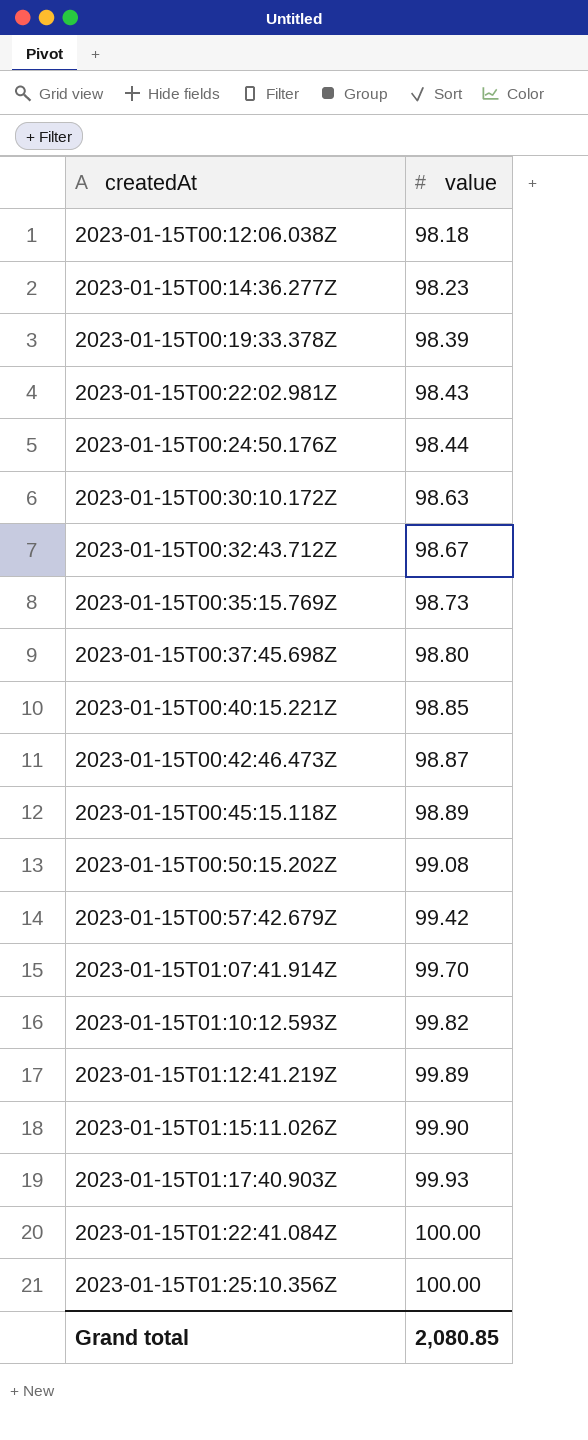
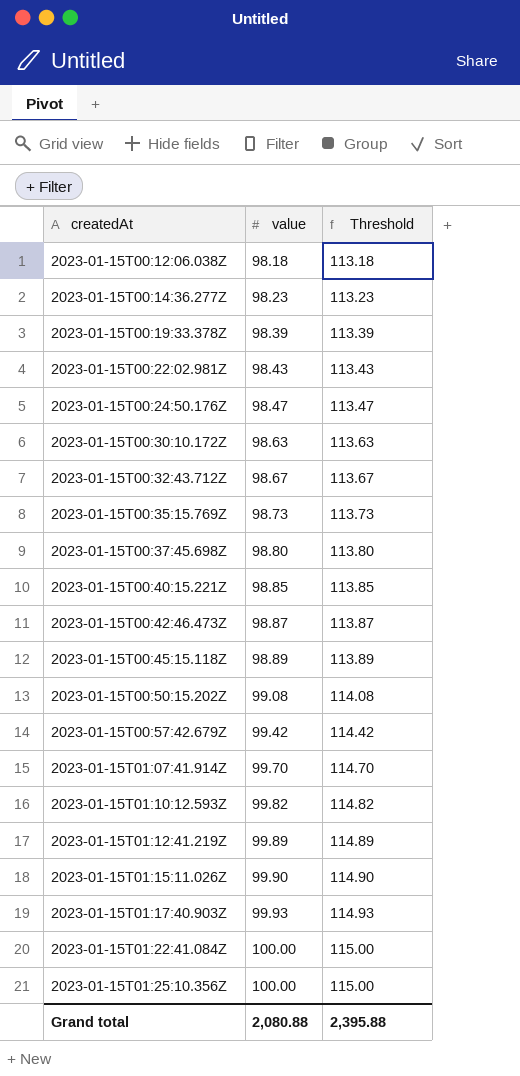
column Threshold | formula: none -> [value] + 15
2023-01-15T00:24:50.176Z | value: 98.44 -> 98.47
Grand total | value: 2,080.85 -> 2,080.88

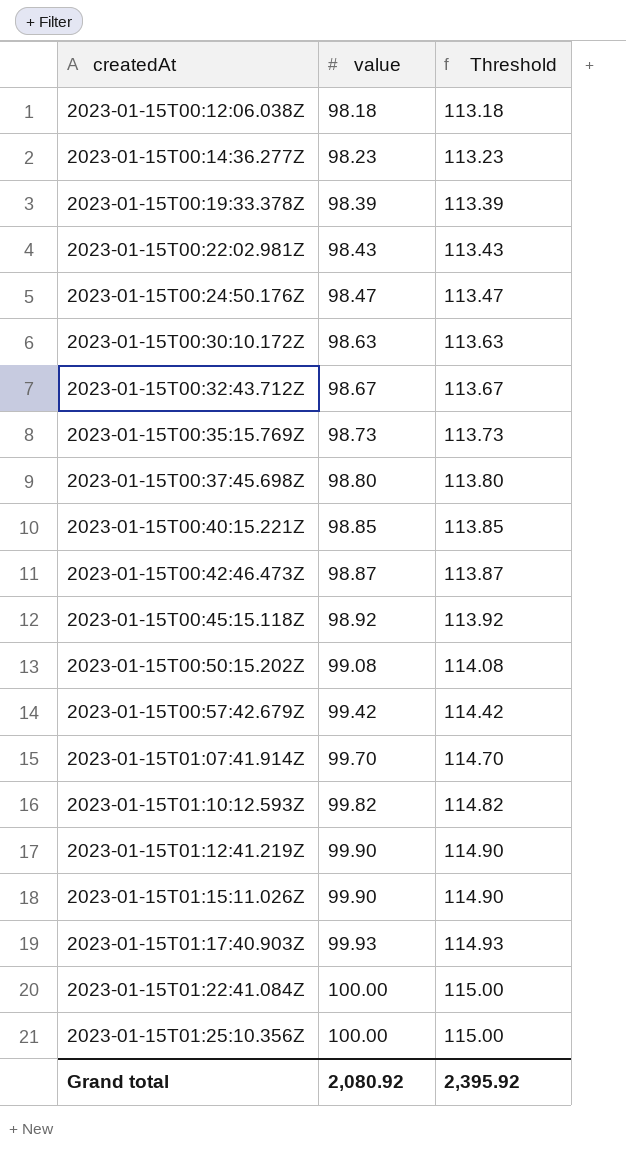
2023-01-15T00:45:15.118Z | value: 98.89 -> 98.92
2023-01-15T00:45:15.118Z | Threshold: 113.89 -> 113.92
2023-01-15T01:12:41.219Z | value: 99.89 -> 99.90
2023-01-15T01:12:41.219Z | Threshold: 114.89 -> 114.90
Grand total | value: 2,080.88 -> 2,080.92
Grand total | Threshold: 2,395.88 -> 2,395.92

